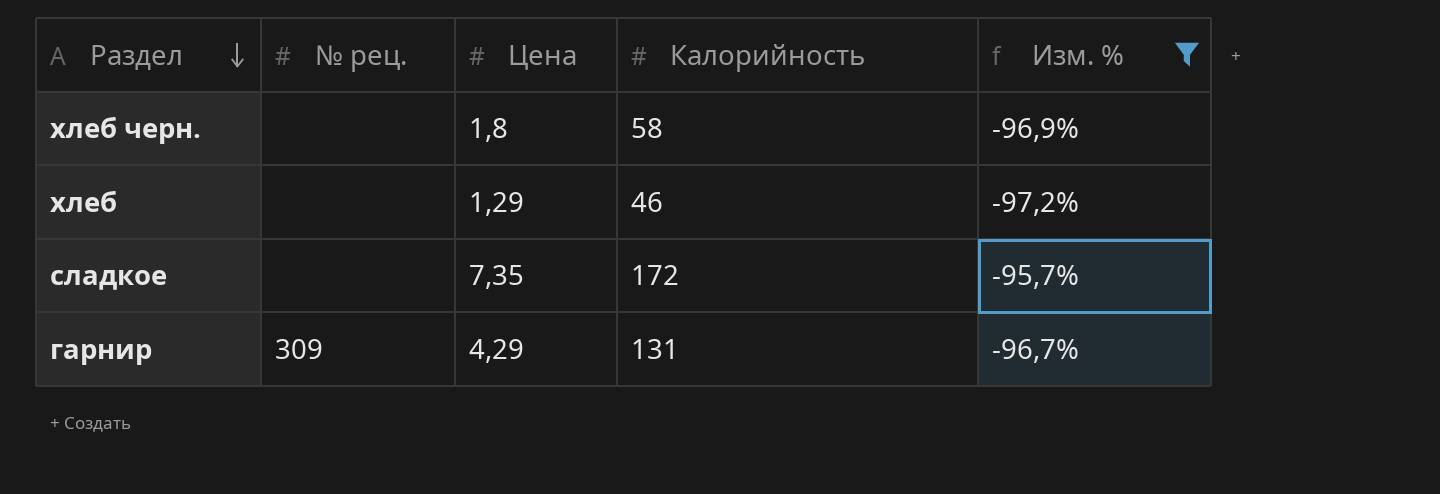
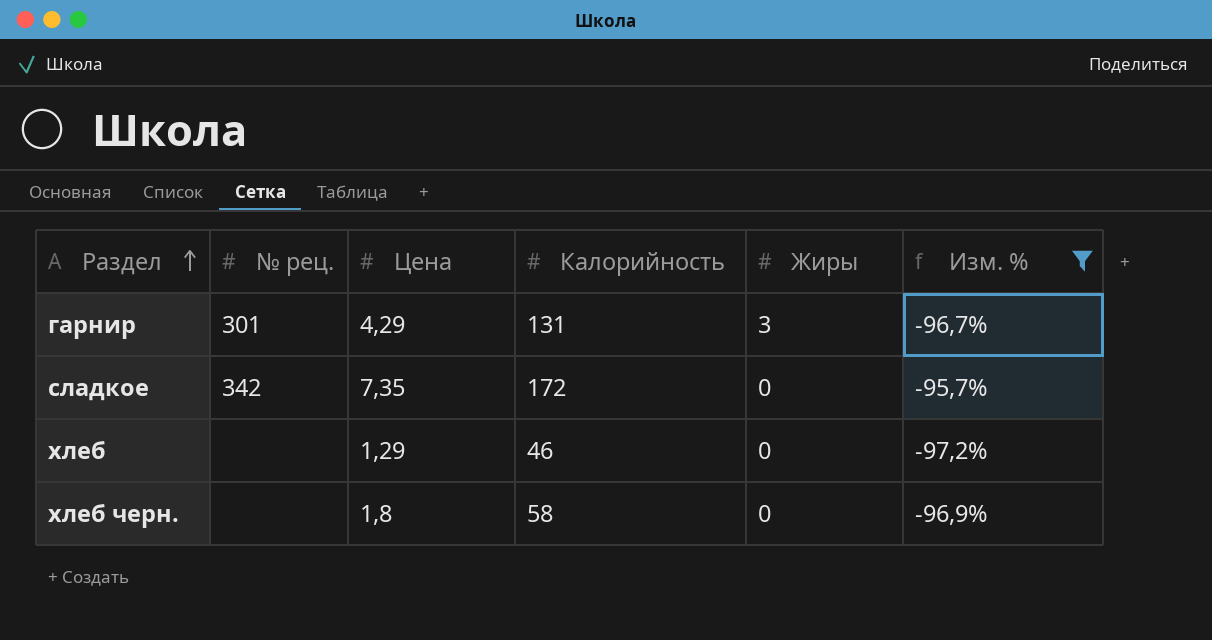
row order: Раздел descending -> Раздел ascending
column Жиры | position: none -> 5
гарнир | № рец.: 309 -> 301
сладкое | № рец.: none -> 342

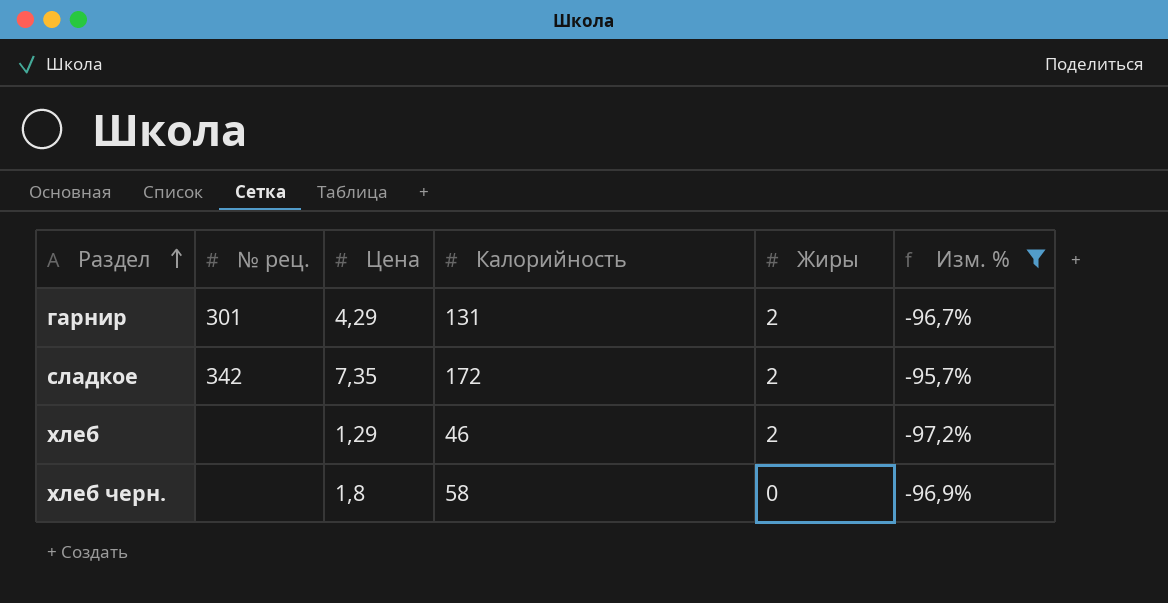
гарнир | Жиры: 3 -> 2
сладкое | Жиры: 0 -> 2
хлеб | Жиры: 0 -> 2

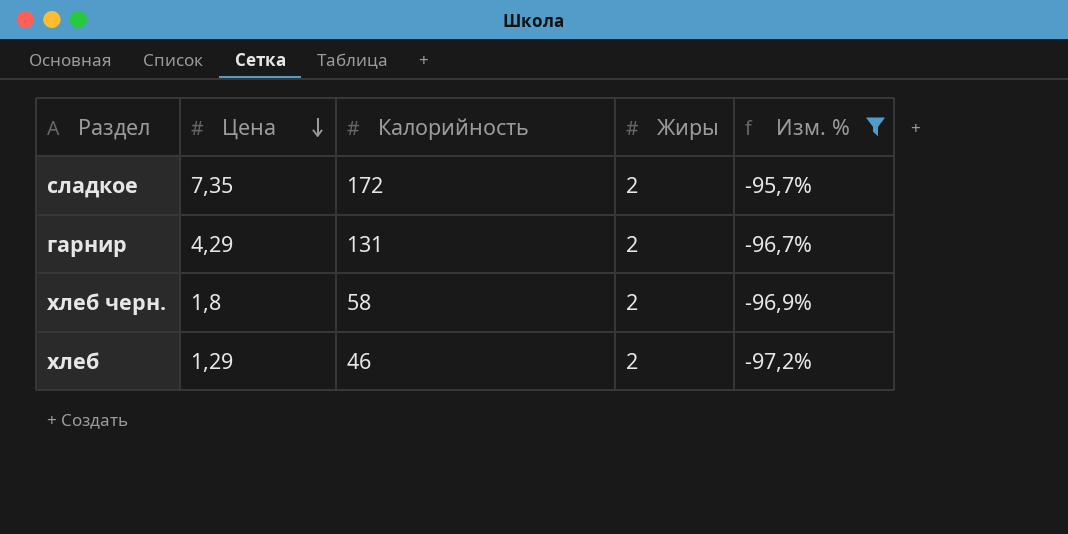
row order: Раздел ascending -> Цена descending
column № рец. | position: 2 -> none
хлеб черн. | Жиры: 0 -> 2

